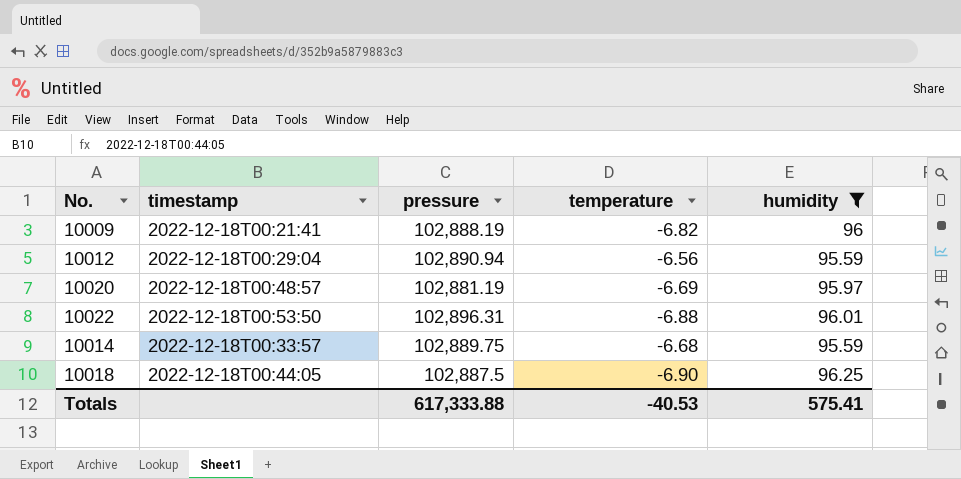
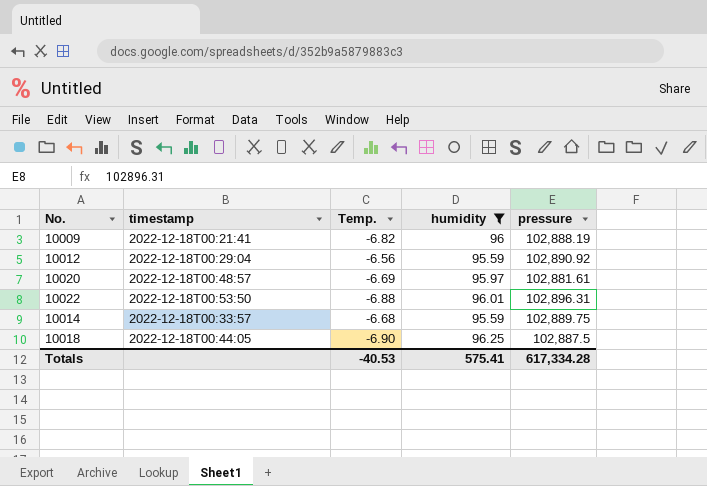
column name: temperature -> Temp.
column pressure | position: 3 -> 5
10012 | pressure: 102,890.94 -> 102,890.92
10020 | pressure: 102,881.19 -> 102,881.61
Totals | pressure: 617,333.88 -> 617,334.28

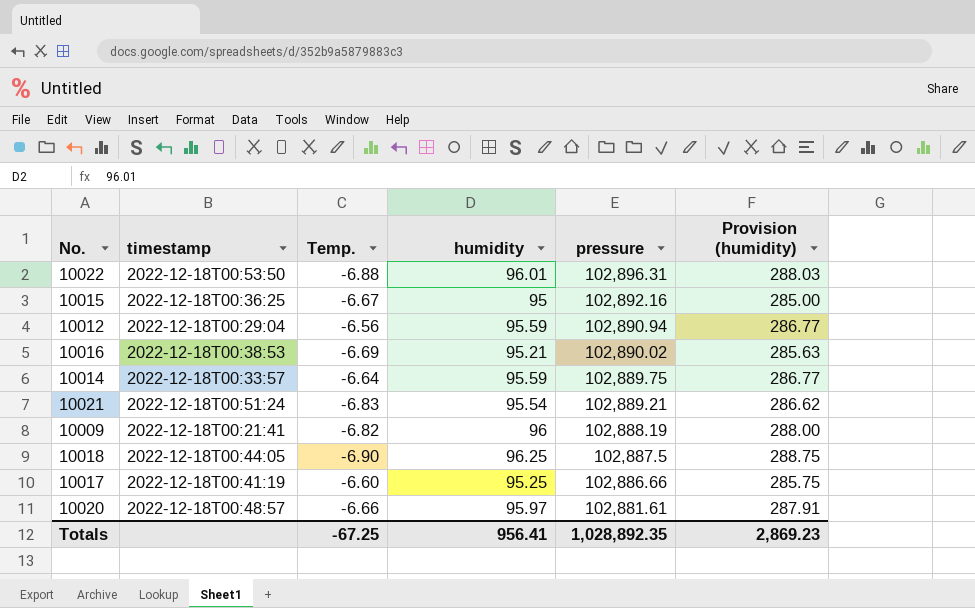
filter: humidity >= 95.59 -> none
row order: none -> pressure descending
column Provision (humidity) | formula: none -> [humidity] * 3
10012 | pressure: 102,890.92 -> 102,890.94
10014 | Temp.: -6.68 -> -6.64
10020 | Temp.: -6.69 -> -6.66
Totals | Temp.: -40.53 -> -67.25
Totals | humidity: 575.41 -> 956.41
Totals | pressure: 617,334.28 -> 1,028,892.35

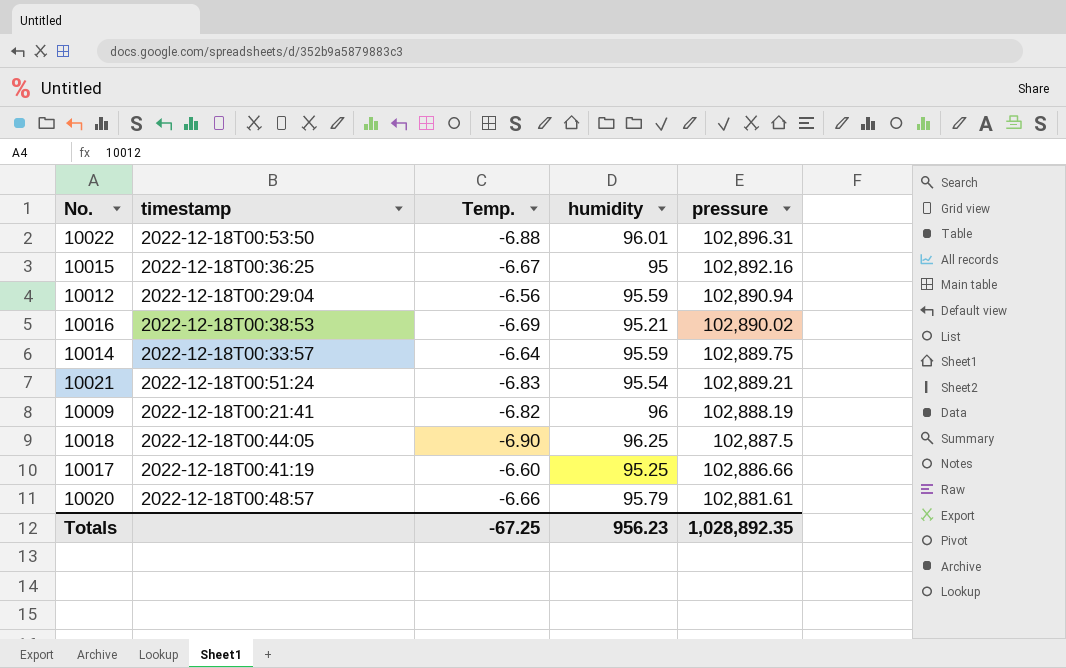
column Provision (humidity) | formula: [humidity] * 3 -> none
10020 | humidity: 95.97 -> 95.79
Totals | humidity: 956.41 -> 956.23

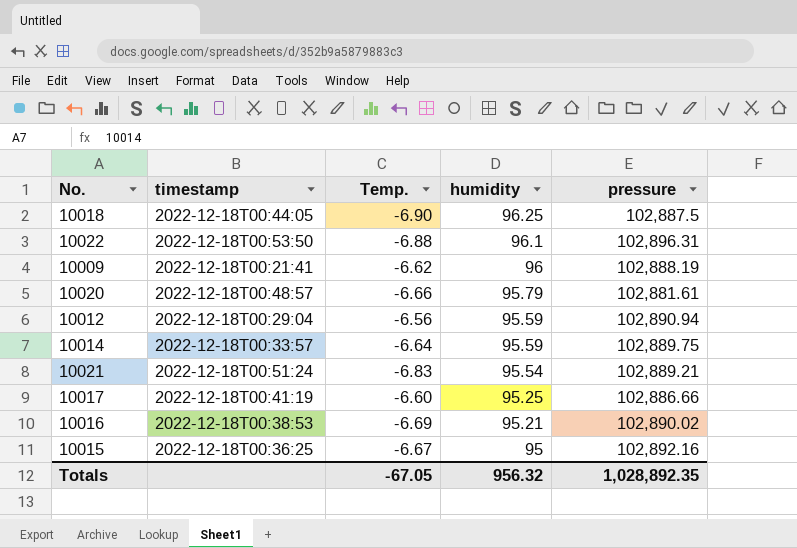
row order: pressure descending -> humidity descending
10022 | humidity: 96.01 -> 96.1
10009 | Temp.: -6.82 -> -6.62
Totals | Temp.: -67.25 -> -67.05
Totals | humidity: 956.23 -> 956.32

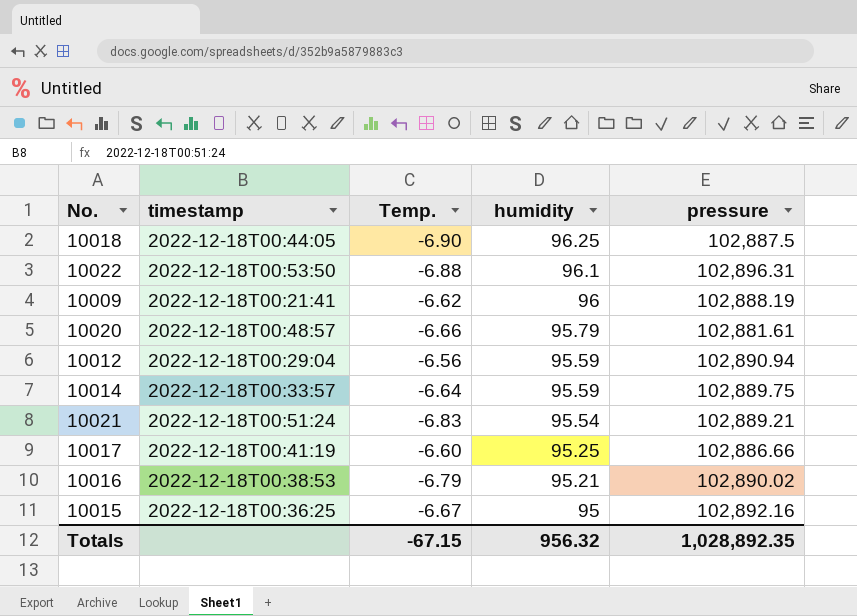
10016 | Temp.: -6.69 -> -6.79
Totals | Temp.: -67.05 -> -67.15

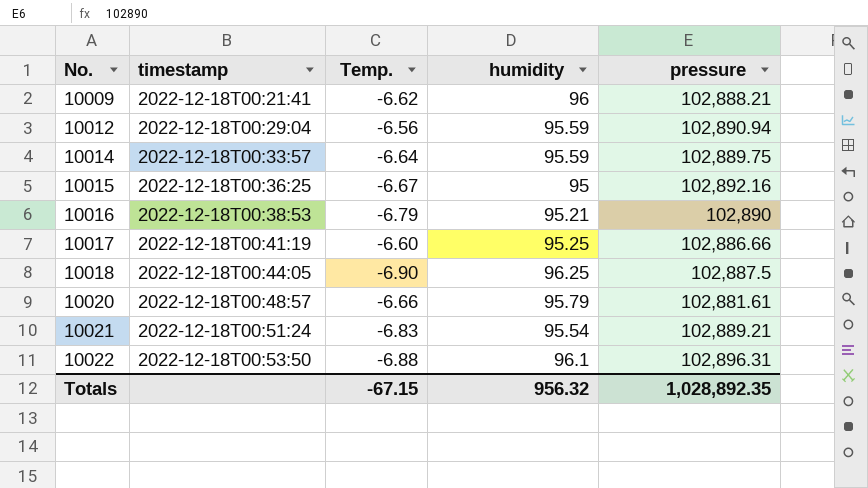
row order: humidity descending -> No. ascending
10009 | pressure: 102,888.19 -> 102,888.21
10016 | pressure: 102,890.02 -> 102,890

